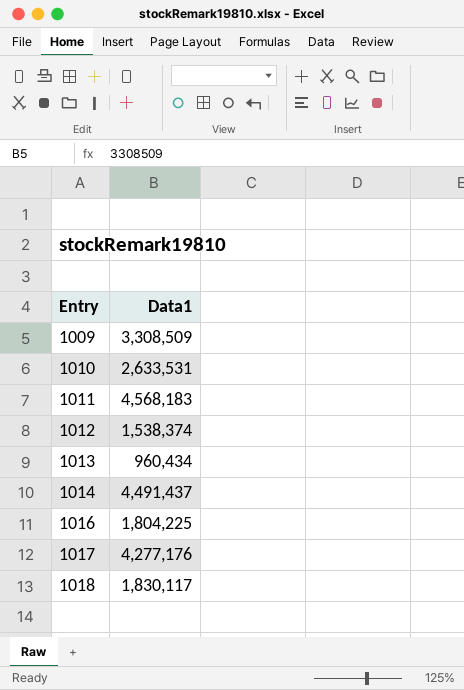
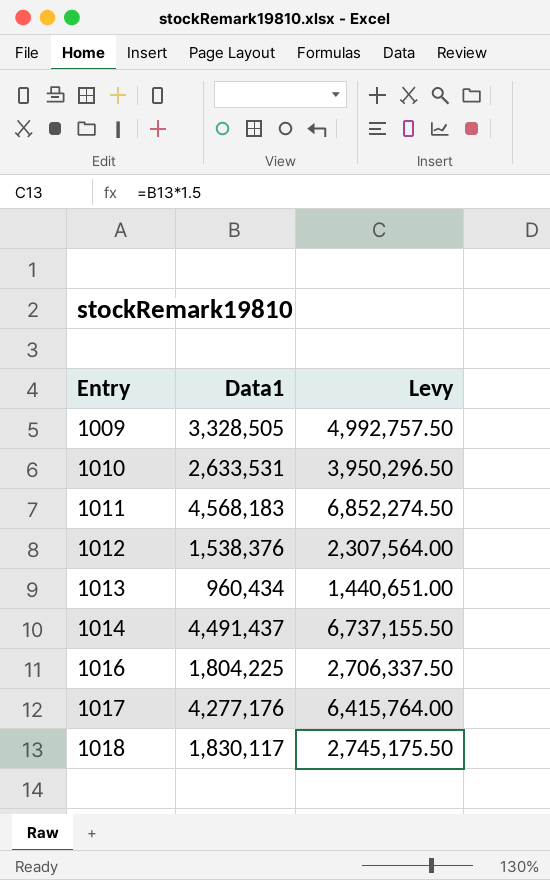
column Levy | formula: none -> [Data1] * 1.5
1009 | Data1: 3,308,509 -> 3,328,505
1012 | Data1: 1,538,374 -> 1,538,376

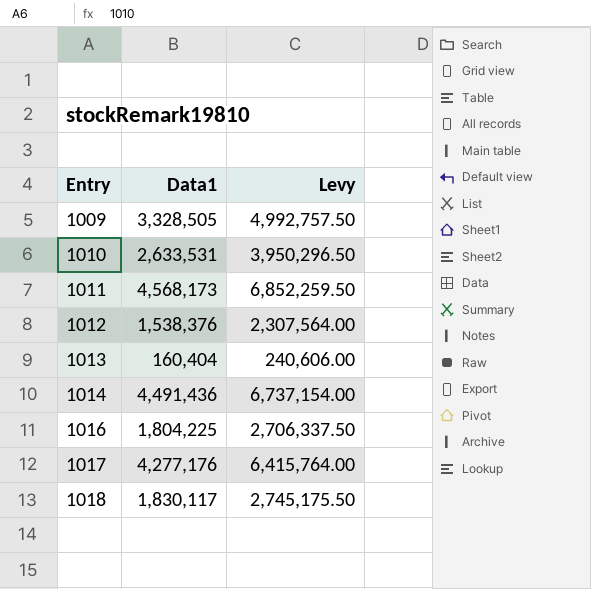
1011 | Data1: 4,568,183 -> 4,568,173
1011 | Levy: 6,852,274.50 -> 6,852,259.50
1013 | Data1: 960,434 -> 160,404
1013 | Levy: 1,440,651.00 -> 240,606.00
1014 | Data1: 4,491,437 -> 4,491,436
1014 | Levy: 6,737,155.50 -> 6,737,154.00

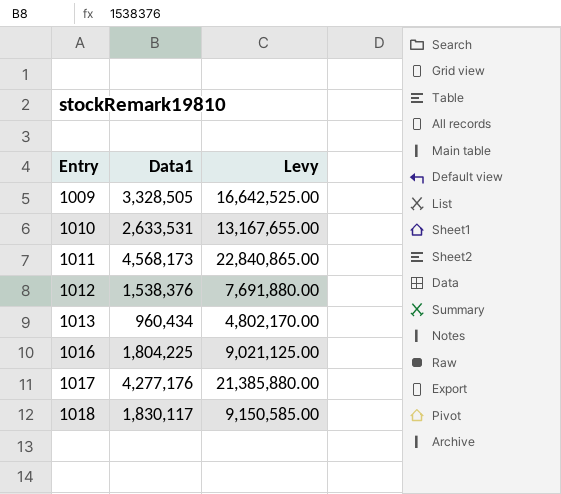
column Levy | formula: [Data1] * 1.5 -> [Data1] * 5
row 1014: 4,491,436 | 6,737,154.00 -> none
1013 | Data1: 160,404 -> 960,434

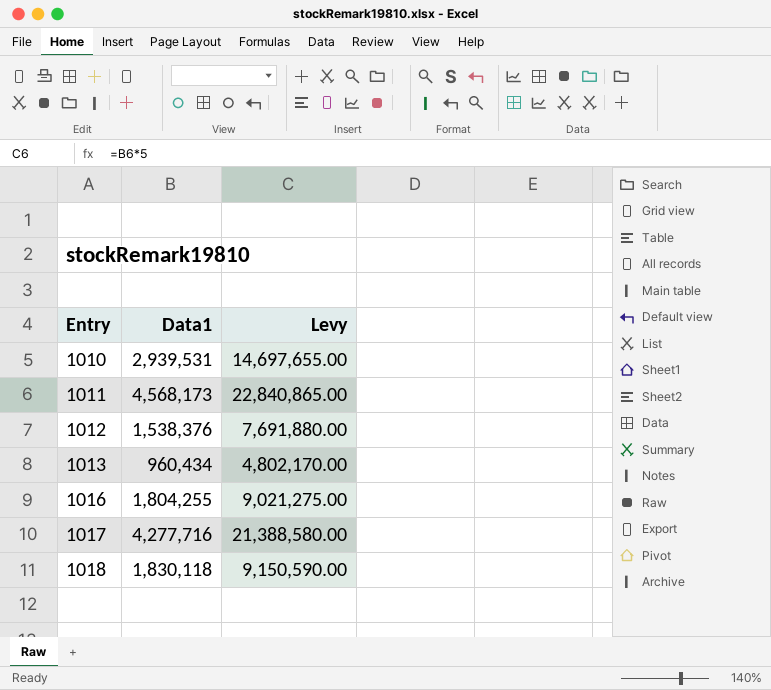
row 1009: 3,328,505 | 16,642,525.00 -> none
1010 | Data1: 2,633,531 -> 2,939,531
1010 | Levy: 13,167,655.00 -> 14,697,655.00
1016 | Data1: 1,804,225 -> 1,804,255
1016 | Levy: 9,021,125.00 -> 9,021,275.00
1017 | Data1: 4,277,176 -> 4,277,716
1017 | Levy: 21,385,880.00 -> 21,388,580.00
1018 | Data1: 1,830,117 -> 1,830,118
1018 | Levy: 9,150,585.00 -> 9,150,590.00

